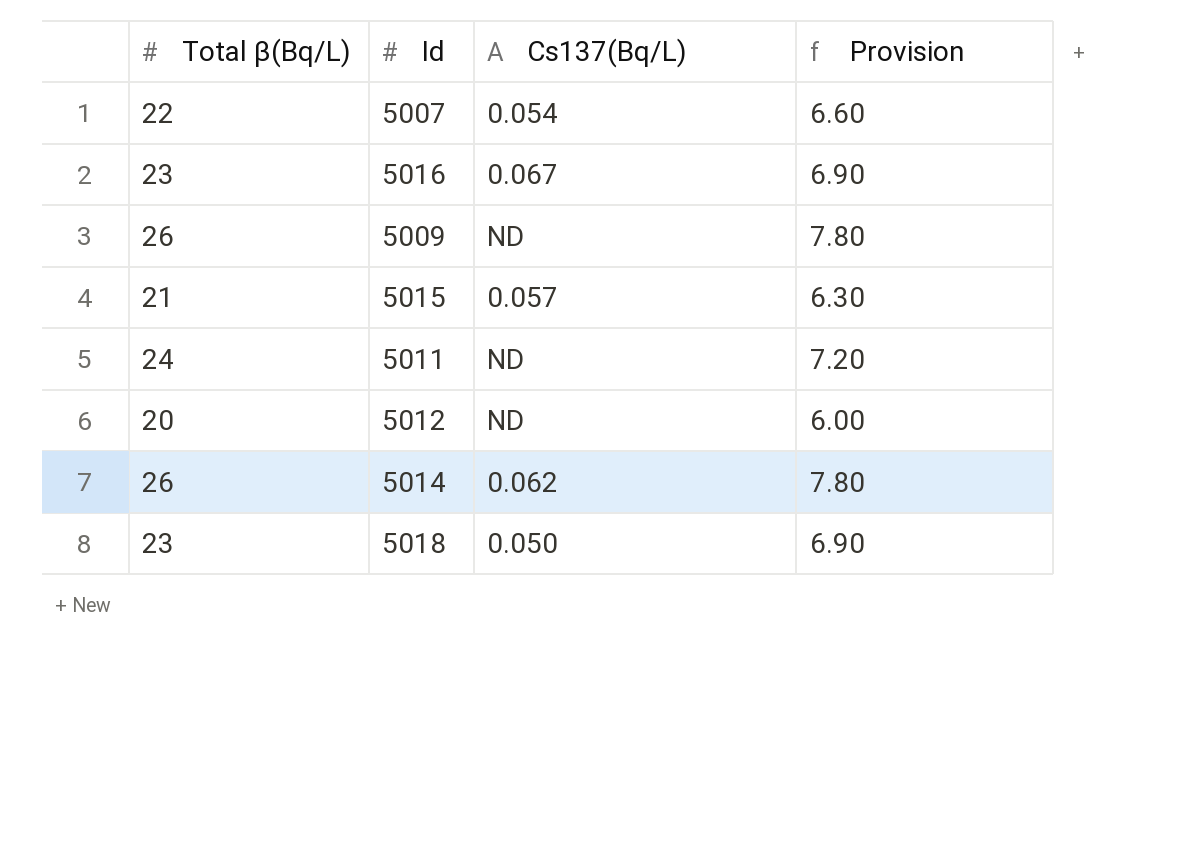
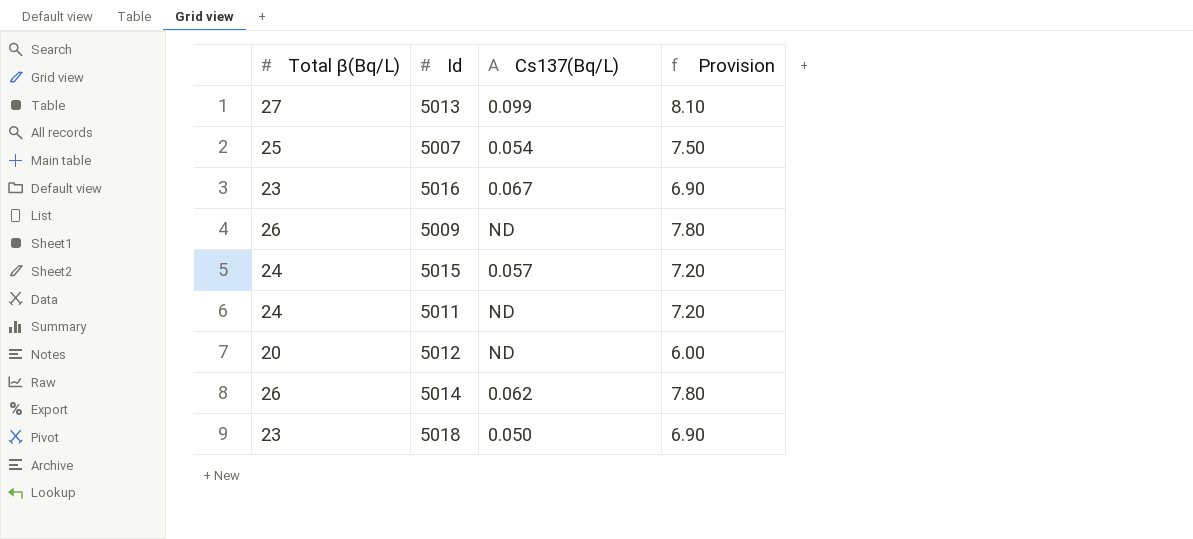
row 5013: none -> 27 | 0.099 | 8.10
5007 | Total β(Bq/L): 22 -> 25
5007 | Provision: 6.60 -> 7.50
5015 | Total β(Bq/L): 21 -> 24
5015 | Provision: 6.30 -> 7.20

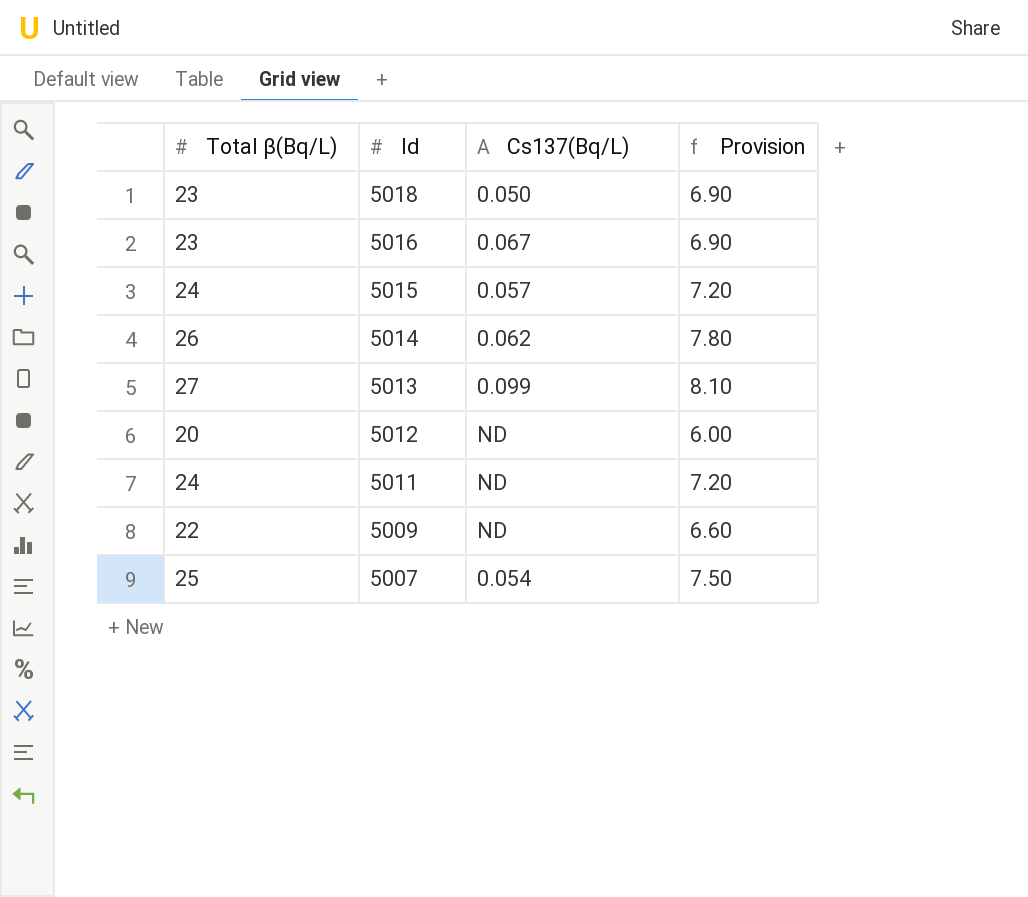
row order: none -> Id descending
5009 | Total β(Bq/L): 26 -> 22
5009 | Provision: 7.80 -> 6.60

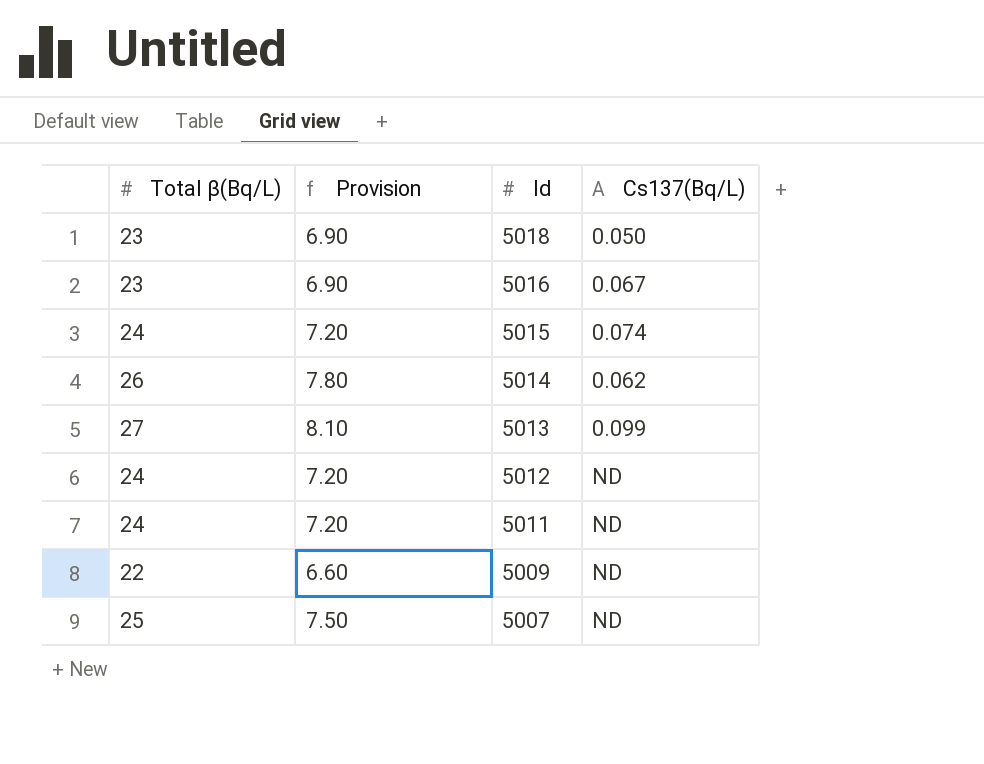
column Provision | position: 4 -> 2
5015 | Cs137(Bq/L): 0.057 -> 0.074
5012 | Total β(Bq/L): 20 -> 24
5012 | Provision: 6.00 -> 7.20
5007 | Cs137(Bq/L): 0.054 -> ND

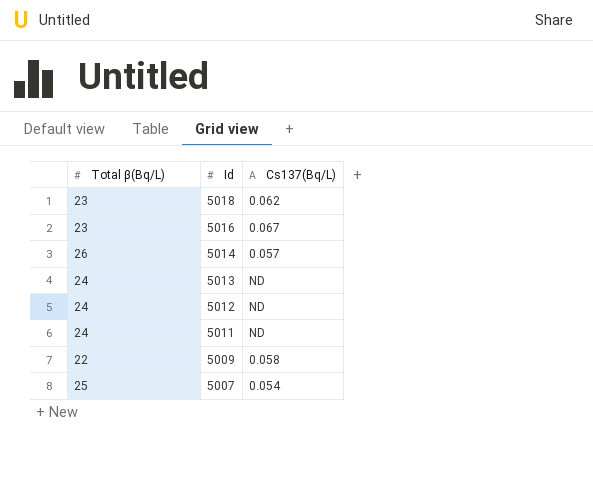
column Provision | formula: [Total β(Bq/L)] * 0.3 -> none
row 5015: 24 | 7.20 | 0.074 -> none
5018 | Cs137(Bq/L): 0.050 -> 0.062
5014 | Cs137(Bq/L): 0.062 -> 0.057
5013 | Total β(Bq/L): 27 -> 24
5013 | Cs137(Bq/L): 0.099 -> ND
5009 | Cs137(Bq/L): ND -> 0.058
5007 | Cs137(Bq/L): ND -> 0.054

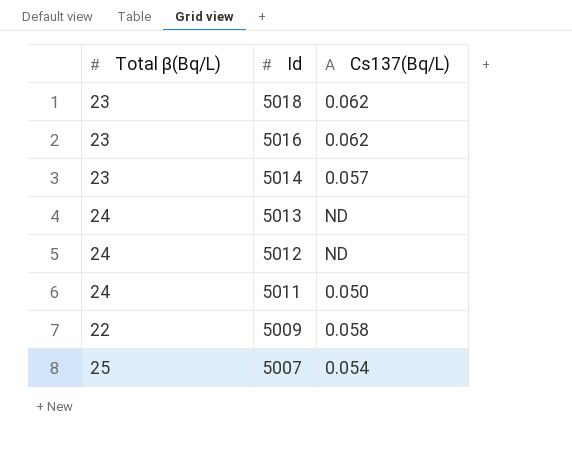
5016 | Cs137(Bq/L): 0.067 -> 0.062
5014 | Total β(Bq/L): 26 -> 23
5011 | Cs137(Bq/L): ND -> 0.050

